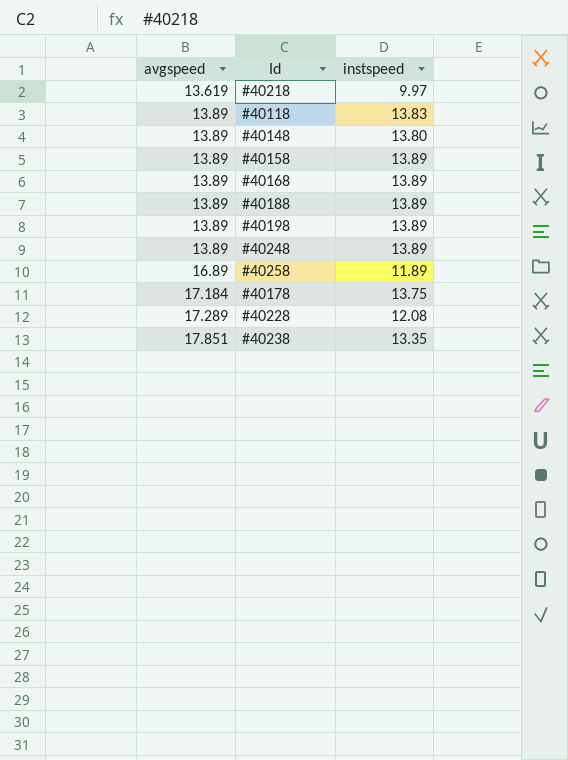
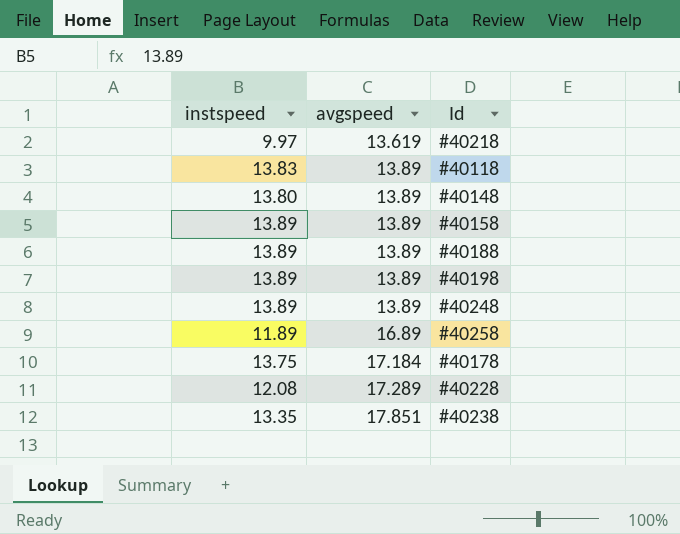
column instspeed | position: 3 -> 1
row #40168: 13.89 | 13.89 -> none

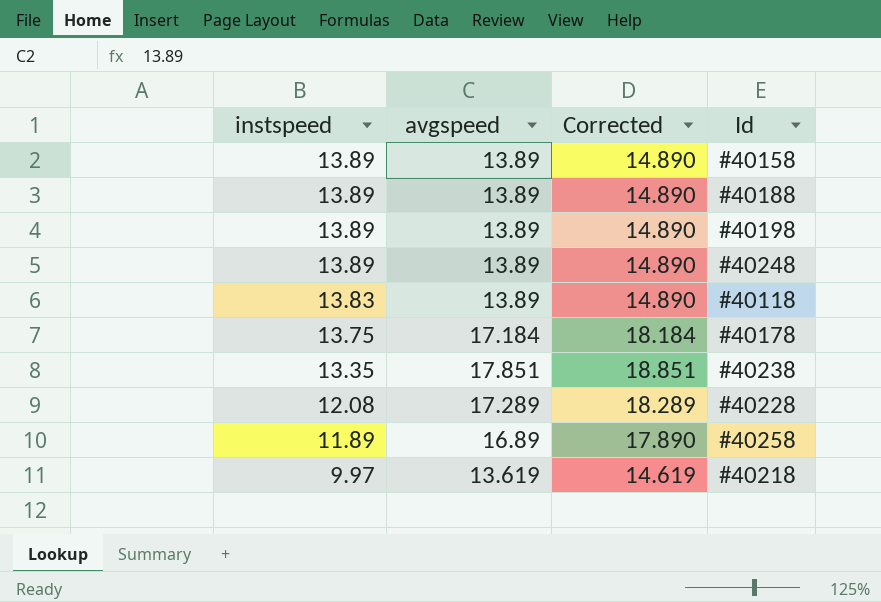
row order: avgspeed ascending -> instspeed descending
column Corrected | formula: none -> [avgspeed] + 1
row #40148: 13.80 | 13.89 -> none

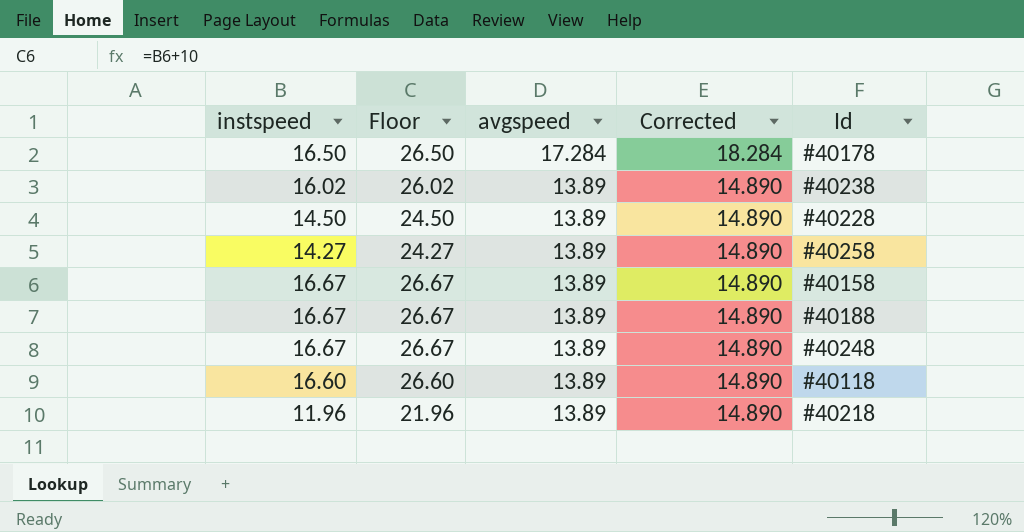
row order: instspeed descending -> avgspeed descending
column Floor | formula: none -> [instspeed] + 10
row #40198: 13.89 | 13.89 | 14.890 -> none
#40178 | instspeed: 13.75 -> 16.50
#40178 | avgspeed: 17.184 -> 17.284
#40178 | Corrected: 18.184 -> 18.284
#40238 | instspeed: 13.35 -> 16.02
#40238 | avgspeed: 17.851 -> 13.89
#40238 | Corrected: 18.851 -> 14.890
#40228 | instspeed: 12.08 -> 14.50
#40228 | avgspeed: 17.289 -> 13.89
#40228 | Corrected: 18.289 -> 14.890
#40258 | instspeed: 11.89 -> 14.27
#40258 | avgspeed: 16.89 -> 13.89
#40258 | Corrected: 17.890 -> 14.890
#40158 | instspeed: 13.89 -> 16.67
#40188 | instspeed: 13.89 -> 16.67
#40248 | instspeed: 13.89 -> 16.67
#40118 | instspeed: 13.83 -> 16.60
#40218 | instspeed: 9.97 -> 11.96
#40218 | avgspeed: 13.619 -> 13.89
#40218 | Corrected: 14.619 -> 14.890

